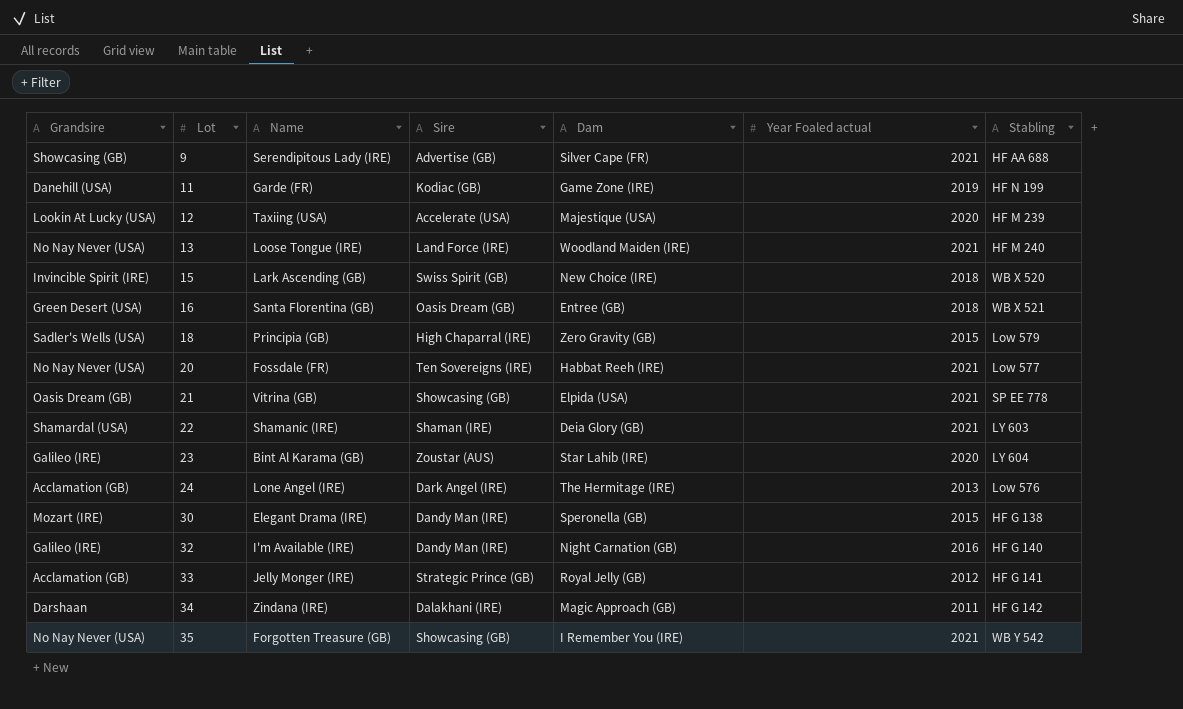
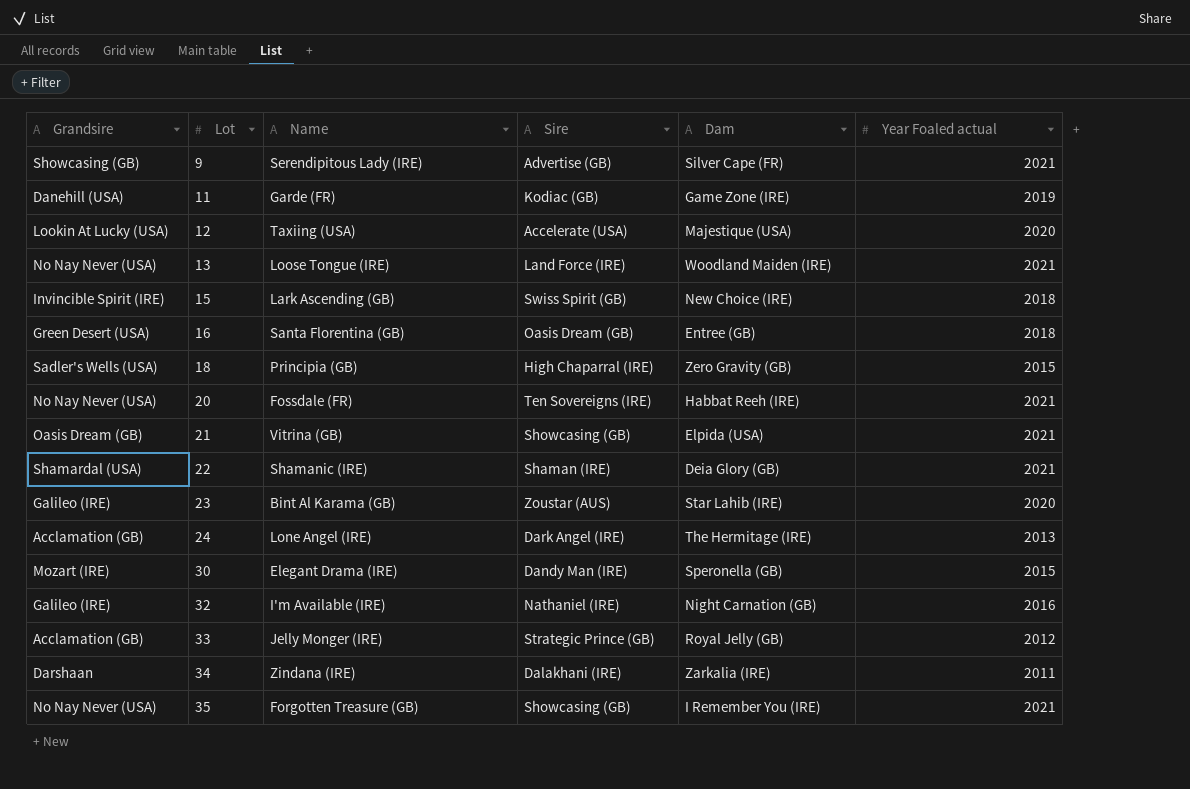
column Stabling | position: 7 -> none
32 | Sire: Dandy Man (IRE) -> Nathaniel (IRE)
34 | Dam: Magic Approach (GB) -> Zarkalia (IRE)

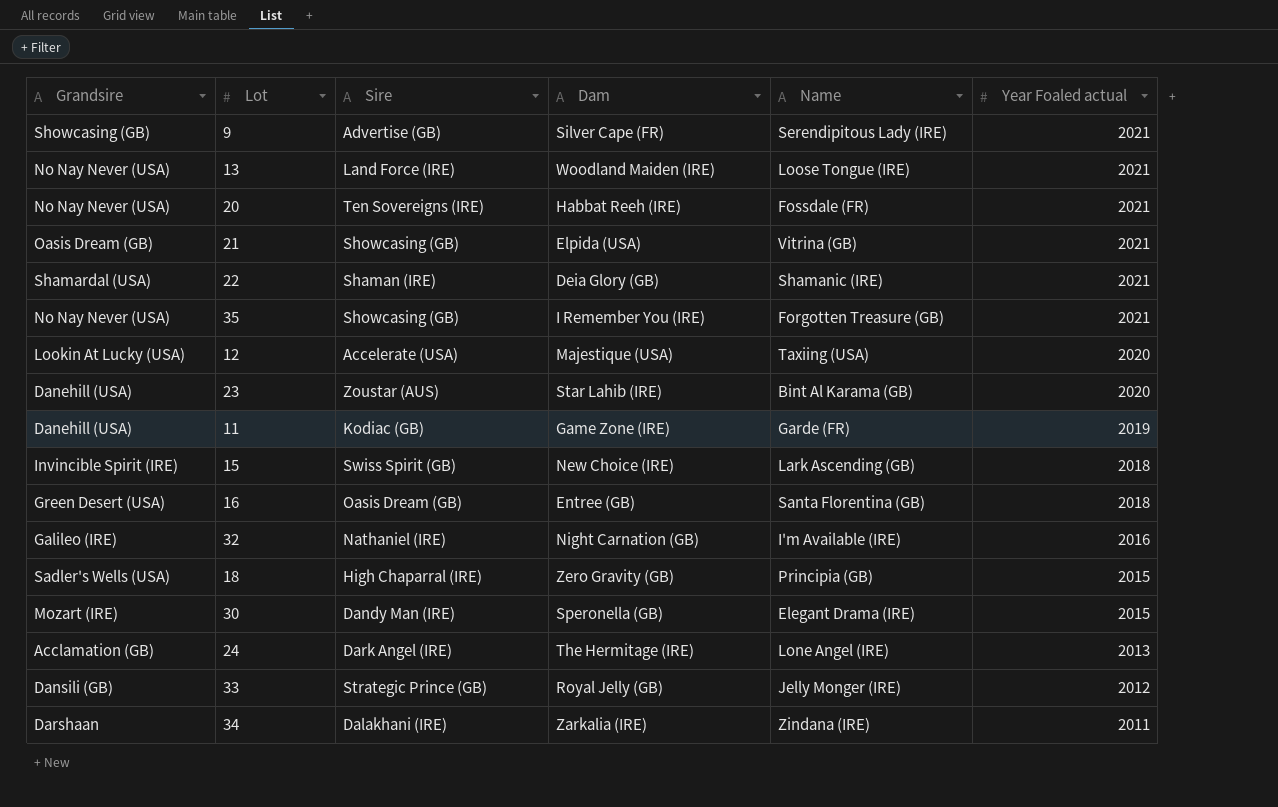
row order: Lot ascending -> Year Foaled actual descending
column Name | position: 3 -> 5
23 | Grandsire: Galileo (IRE) -> Danehill (USA)
33 | Grandsire: Acclamation (GB) -> Dansili (GB)

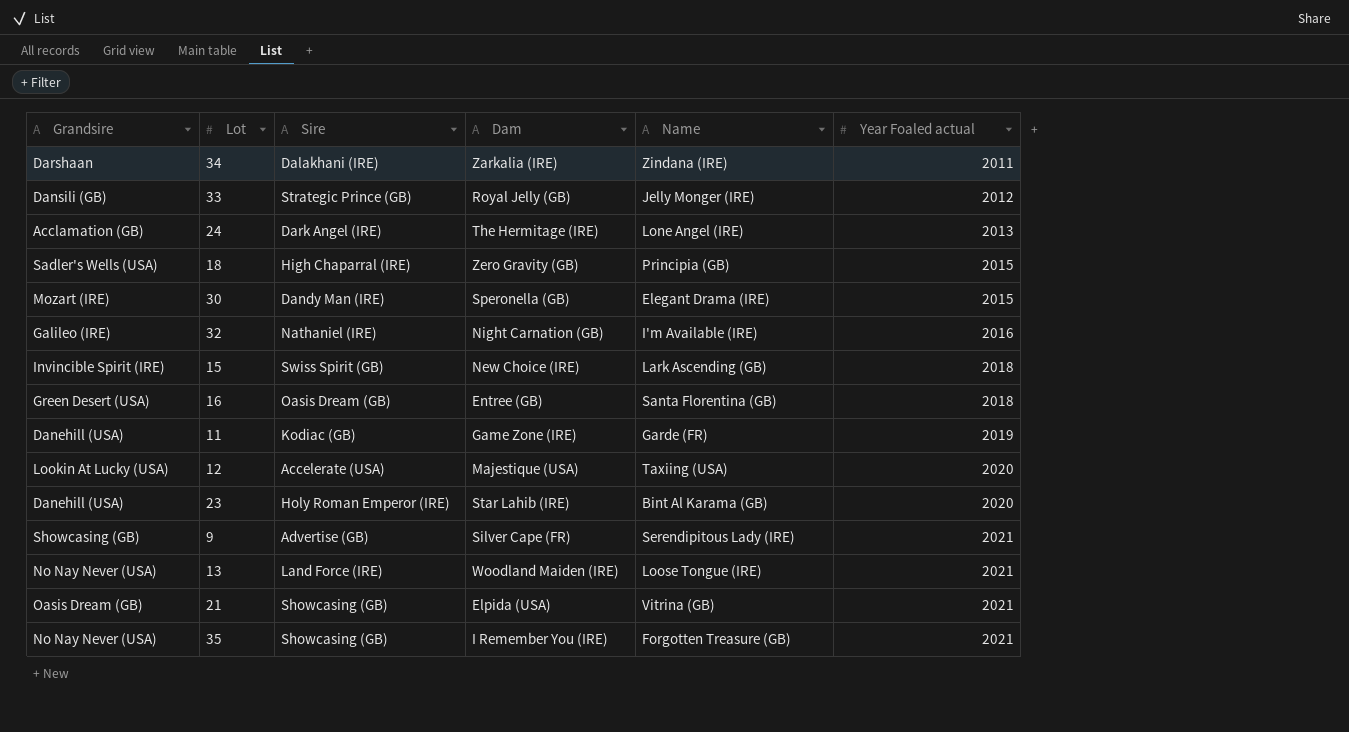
row order: Year Foaled actual descending -> Year Foaled actual ascending
row 20: No Nay Never (USA) | Ten Sovereigns (IRE) | Habbat Reeh (IRE) | Fossdale (FR) | 2021 -> none
row 22: Shamardal (USA) | Shaman (IRE) | Deia Glory (GB) | Shamanic (IRE) | 2021 -> none
23 | Sire: Zoustar (AUS) -> Holy Roman Emperor (IRE)

